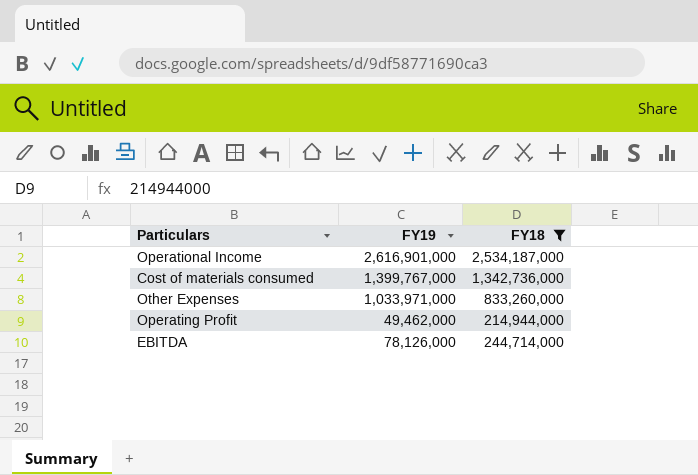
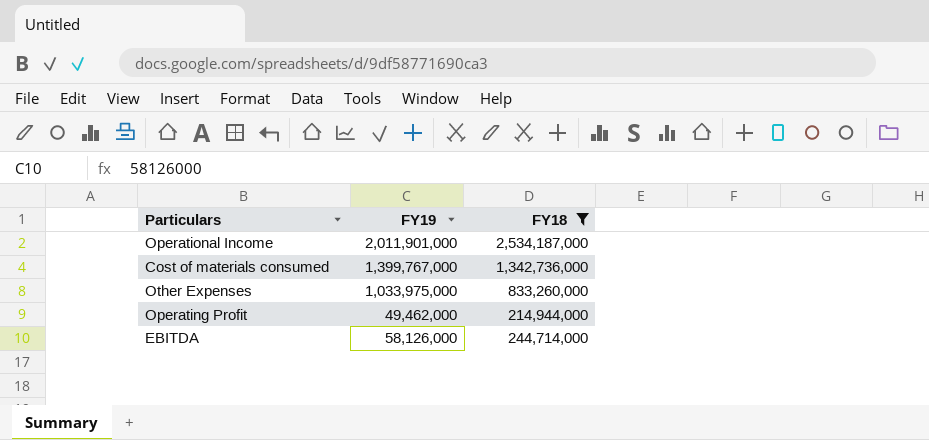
Operational Income | FY19: 2,616,901,000 -> 2,011,901,000
Other Expenses | FY19: 1,033,971,000 -> 1,033,975,000
EBITDA | FY19: 78,126,000 -> 58,126,000

